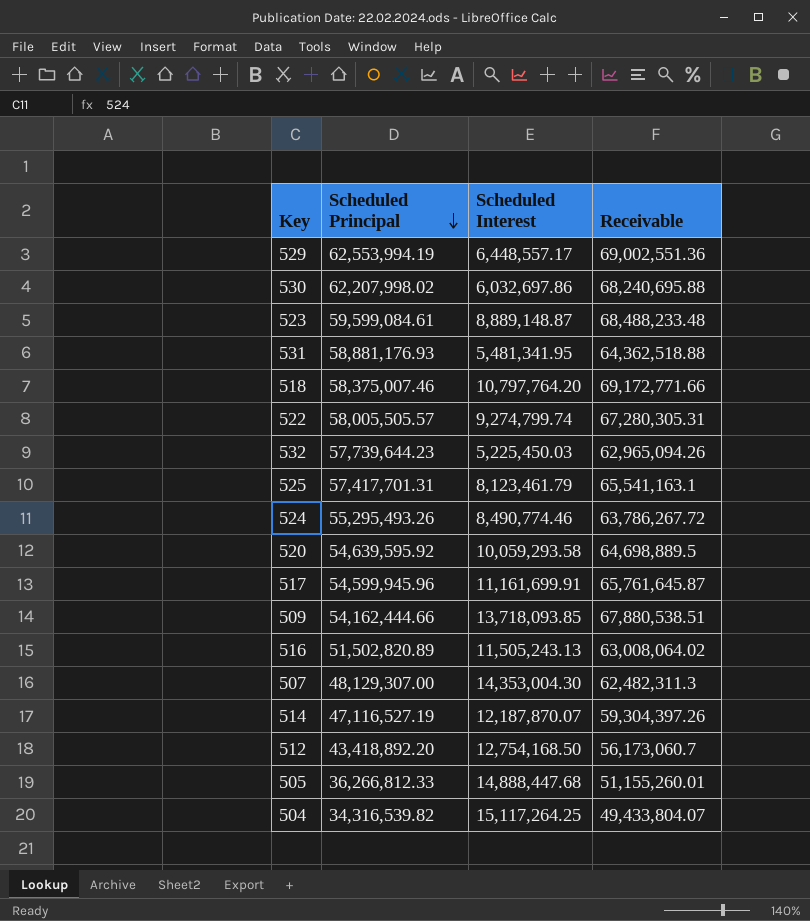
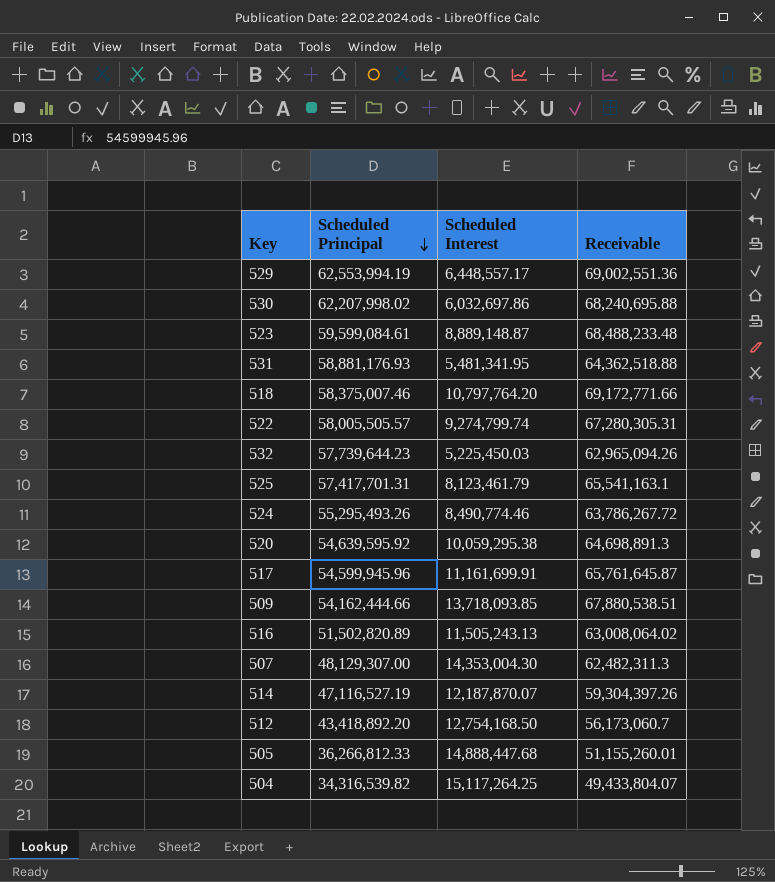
520 | Scheduled Interest: 10,059,293.58 -> 10,059,295.38
520 | Receivable: 64,698,889.5 -> 64,698,891.3

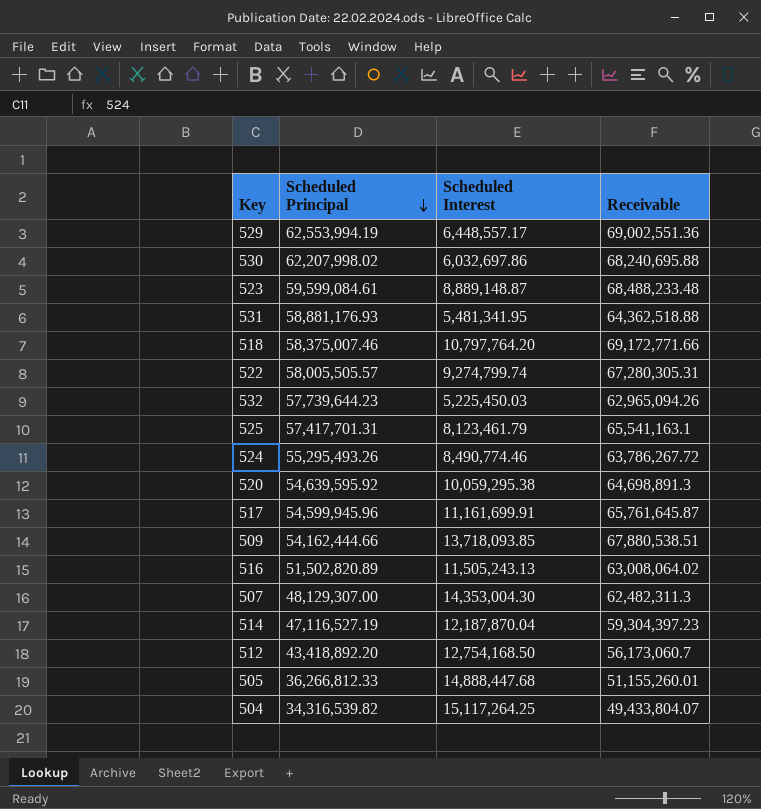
514 | Scheduled Interest: 12,187,870.07 -> 12,187,870.04
514 | Receivable: 59,304,397.26 -> 59,304,397.23

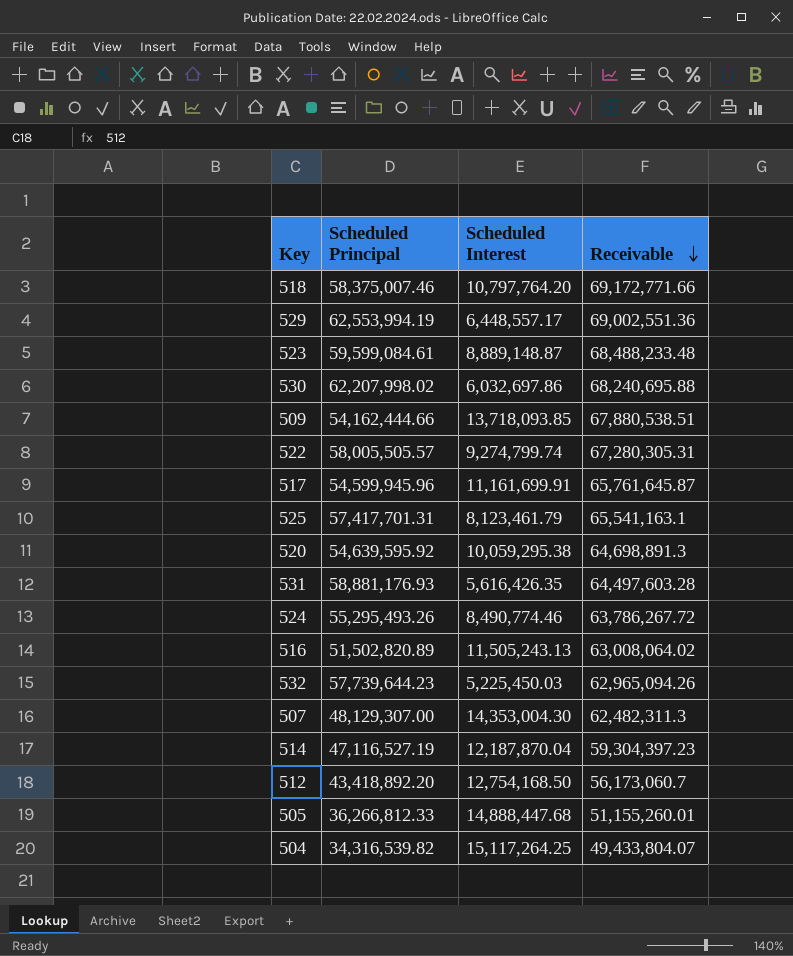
row order: Scheduled Principal descending -> Receivable descending
531 | Scheduled Interest: 5,481,341.95 -> 5,616,426.35
531 | Receivable: 64,362,518.88 -> 64,497,603.28

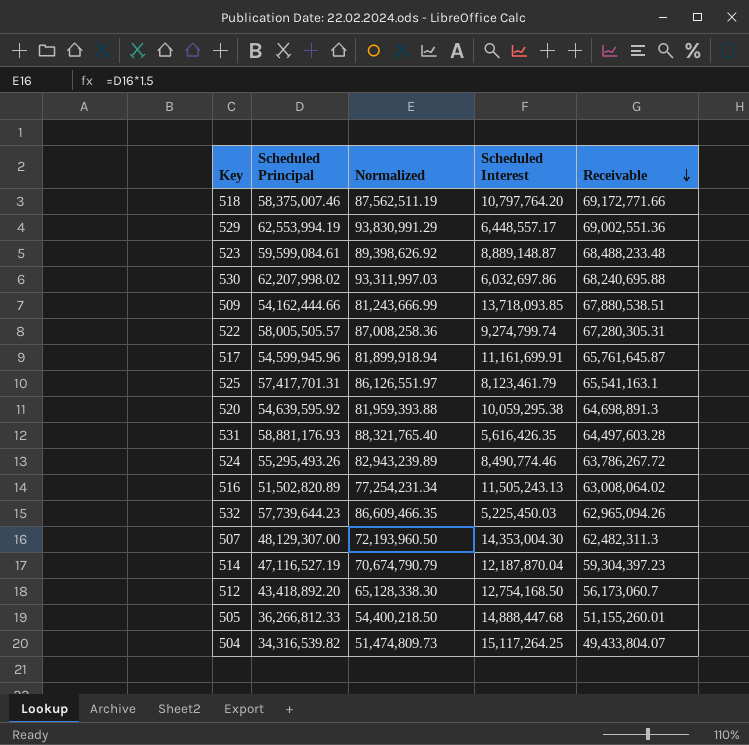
column Normalized | formula: none -> [Scheduled Principal] * 1.5

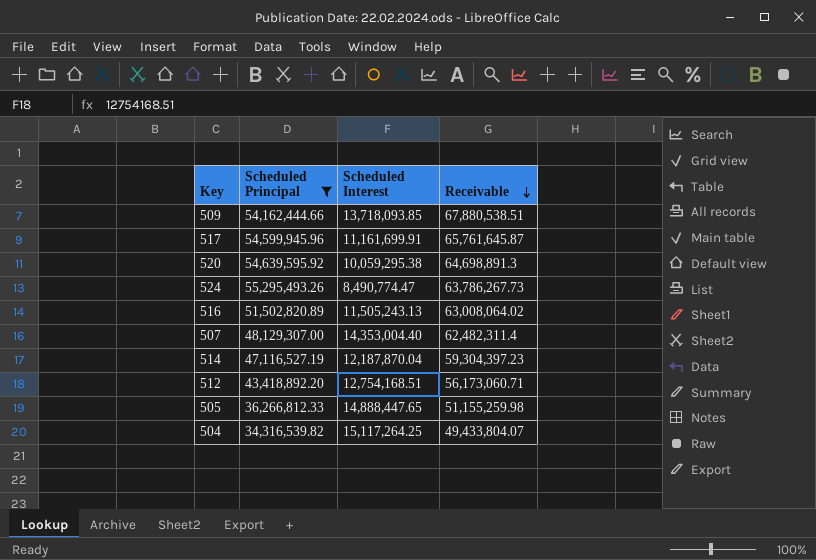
filter: none -> Scheduled Principal <= 55,295,493.26
column Normalized | formula: [Scheduled Principal] * 1.5 -> none
524 | Scheduled Interest: 8,490,774.46 -> 8,490,774.47
524 | Receivable: 63,786,267.72 -> 63,786,267.73
507 | Scheduled Interest: 14,353,004.30 -> 14,353,004.40
507 | Receivable: 62,482,311.3 -> 62,482,311.4
512 | Scheduled Interest: 12,754,168.50 -> 12,754,168.51
512 | Receivable: 56,173,060.7 -> 56,173,060.71
505 | Scheduled Interest: 14,888,447.68 -> 14,888,447.65
505 | Receivable: 51,155,260.01 -> 51,155,259.98

